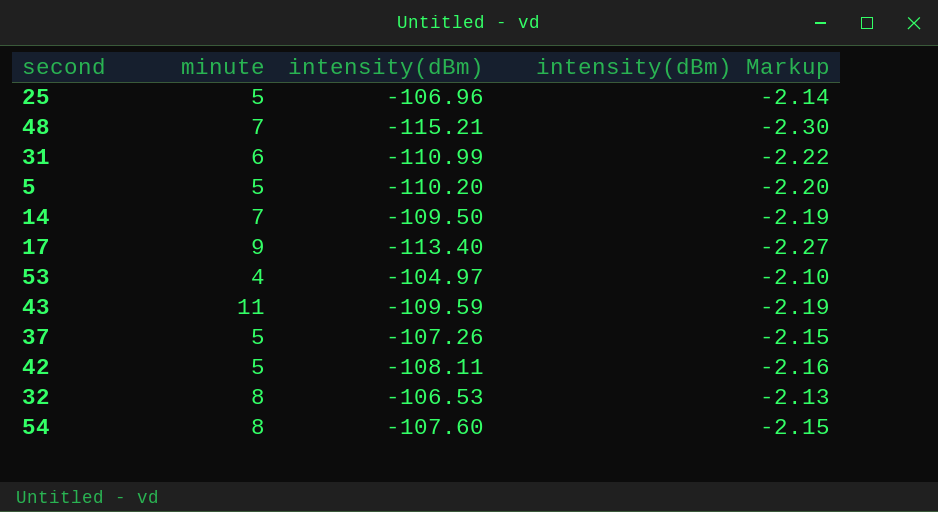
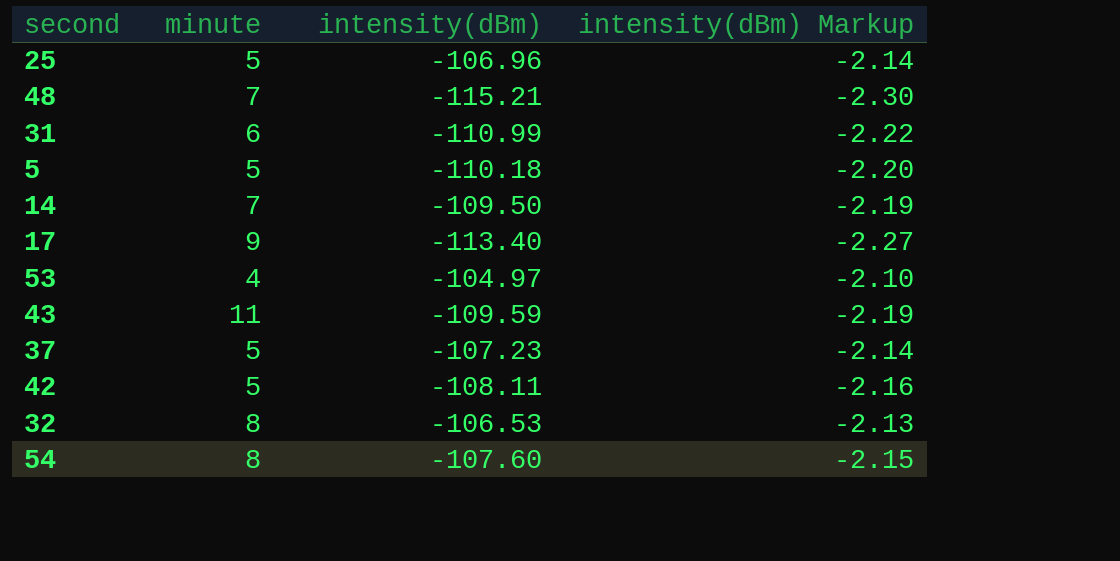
5 | intensity(dBm): -110.20 -> -110.18
37 | intensity(dBm): -107.26 -> -107.23
37 | intensity(dBm) Markup: -2.15 -> -2.14

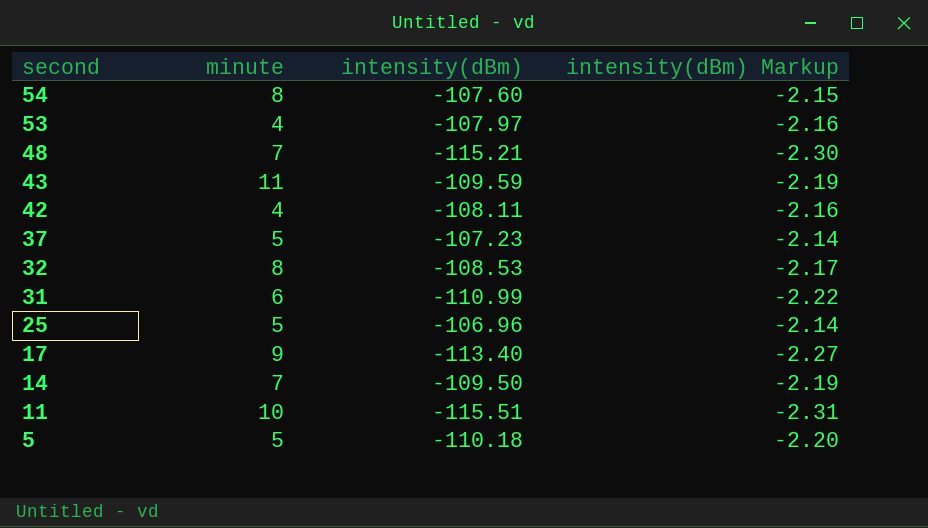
row order: none -> second descending
53 | intensity(dBm): -104.97 -> -107.97
53 | intensity(dBm) Markup: -2.10 -> -2.16
42 | minute: 5 -> 4
32 | intensity(dBm): -106.53 -> -108.53
32 | intensity(dBm) Markup: -2.13 -> -2.17
row 11: none -> 10 | -115.51 | -2.31

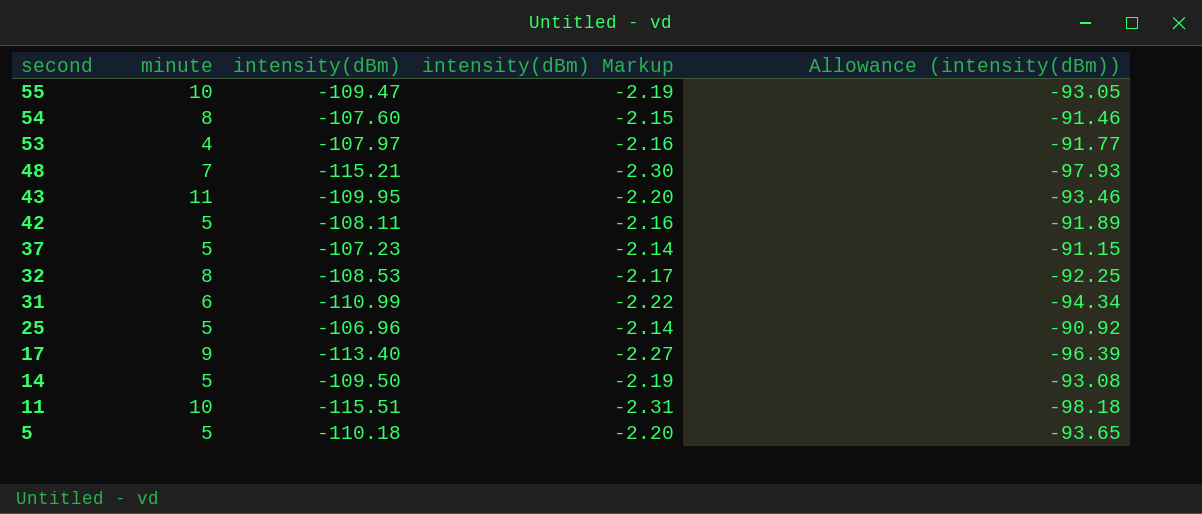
column Allowance (intensity(dBm)) | formula: none -> [intensity(dBm)] * 0.85
row 55: none -> 10 | -109.47 | -2.19 | -93.05
43 | intensity(dBm): -109.59 -> -109.95
43 | intensity(dBm) Markup: -2.19 -> -2.20
42 | minute: 4 -> 5
14 | minute: 7 -> 5

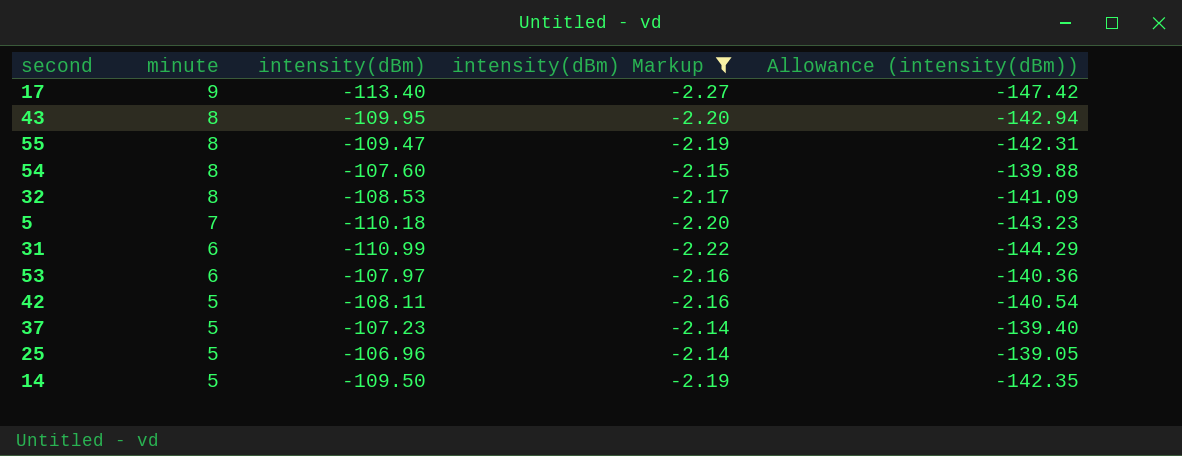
filter: none -> intensity(dBm) Markup >= -2.27
row order: second descending -> minute descending
column Allowance (intensity(dBm)) | formula: [intensity(dBm)] * 0.85 -> [intensity(dBm)] * 1.3
43 | minute: 11 -> 8
55 | minute: 10 -> 8
5 | minute: 5 -> 7
53 | minute: 4 -> 6

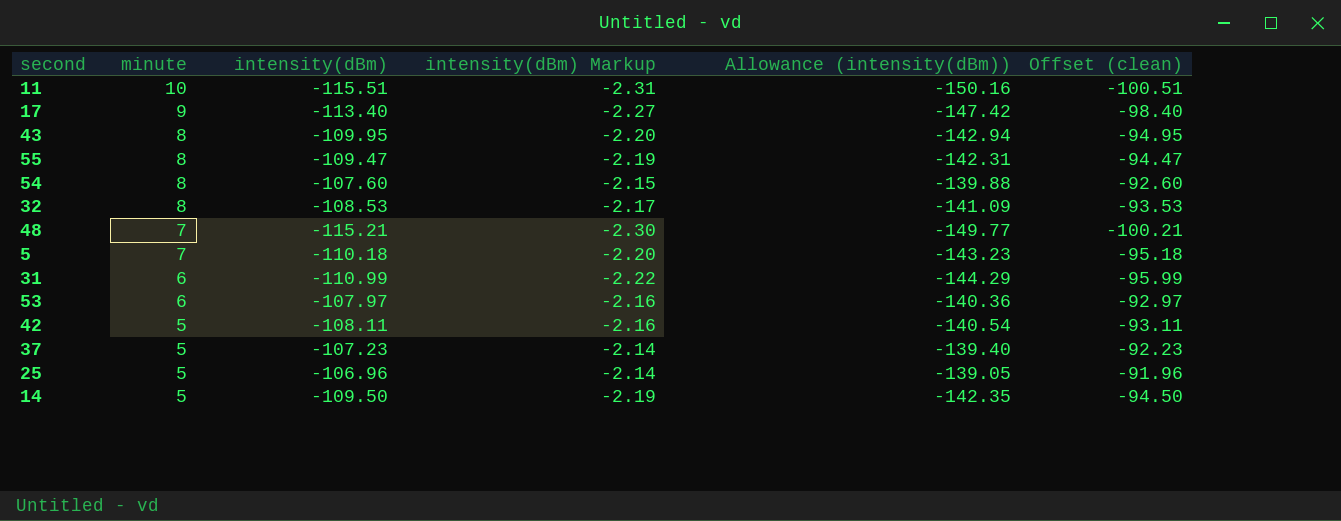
filter: intensity(dBm) Markup >= -2.27 -> none
column Offset (clean) | formula: none -> [intensity(dBm)] + 15

